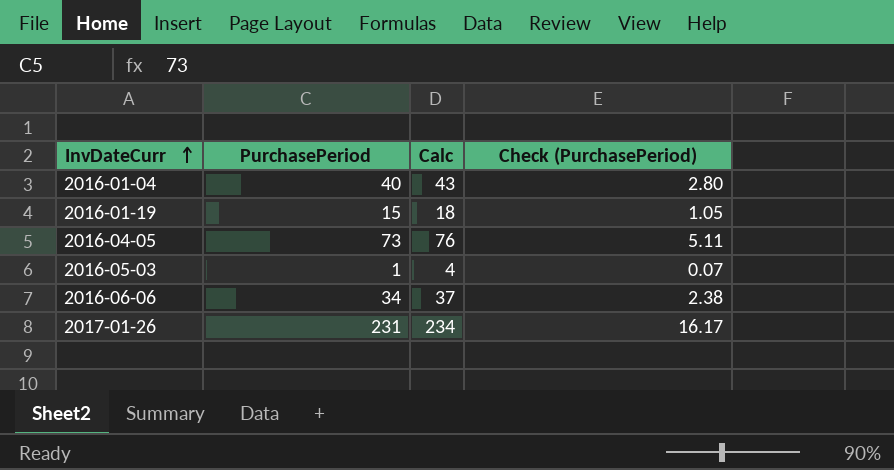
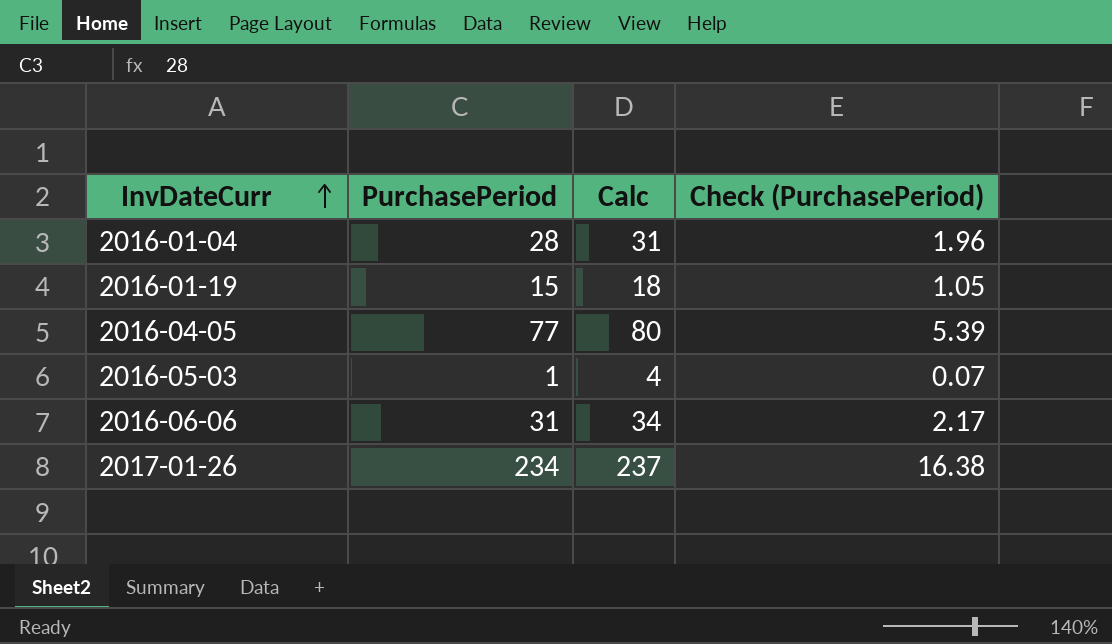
2016-01-04 | PurchasePeriod: 40 -> 28
2016-01-04 | Calc: 43 -> 31
2016-01-04 | Check (PurchasePeriod): 2.80 -> 1.96
2016-04-05 | PurchasePeriod: 73 -> 77
2016-04-05 | Calc: 76 -> 80
2016-04-05 | Check (PurchasePeriod): 5.11 -> 5.39
2016-06-06 | PurchasePeriod: 34 -> 31
2016-06-06 | Calc: 37 -> 34
2016-06-06 | Check (PurchasePeriod): 2.38 -> 2.17
2017-01-26 | PurchasePeriod: 231 -> 234
2017-01-26 | Calc: 234 -> 237
2017-01-26 | Check (PurchasePeriod): 16.17 -> 16.38

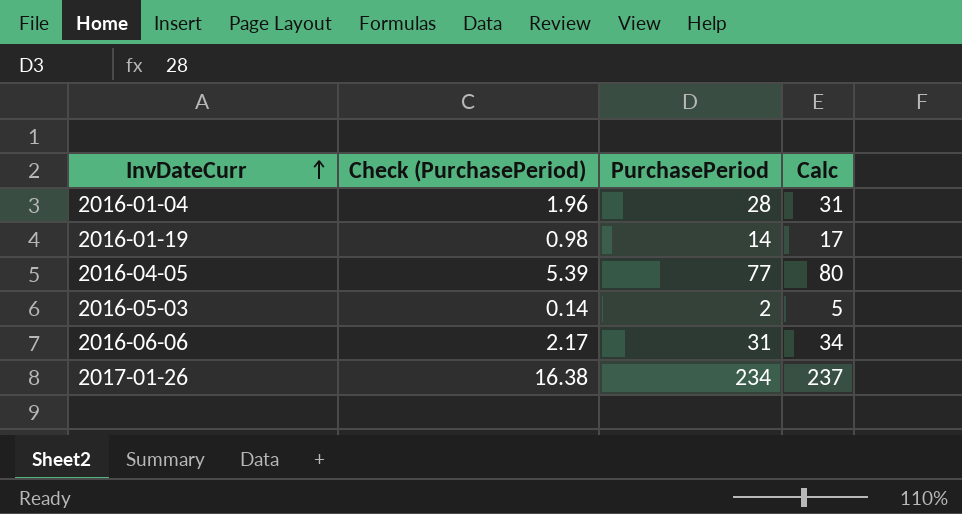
column Check (PurchasePeriod) | position: 4 -> 2
2016-01-19 | Check (PurchasePeriod): 1.05 -> 0.98
2016-01-19 | PurchasePeriod: 15 -> 14
2016-01-19 | Calc: 18 -> 17
2016-05-03 | Check (PurchasePeriod): 0.07 -> 0.14
2016-05-03 | PurchasePeriod: 1 -> 2
2016-05-03 | Calc: 4 -> 5

